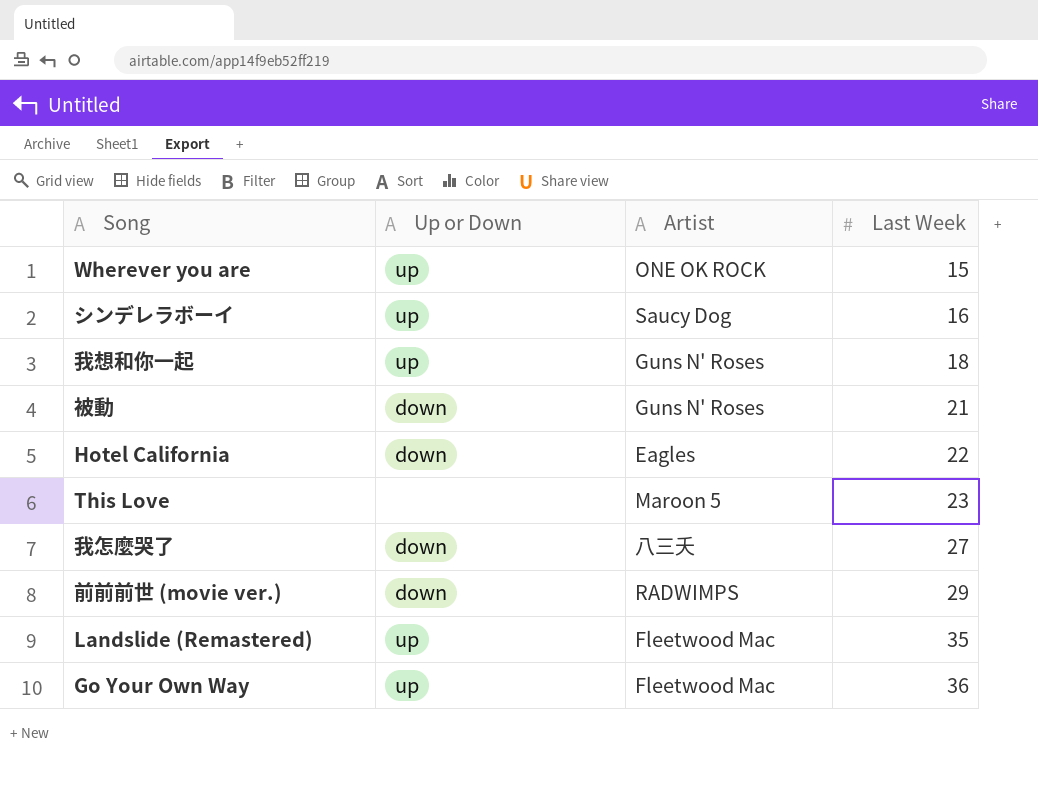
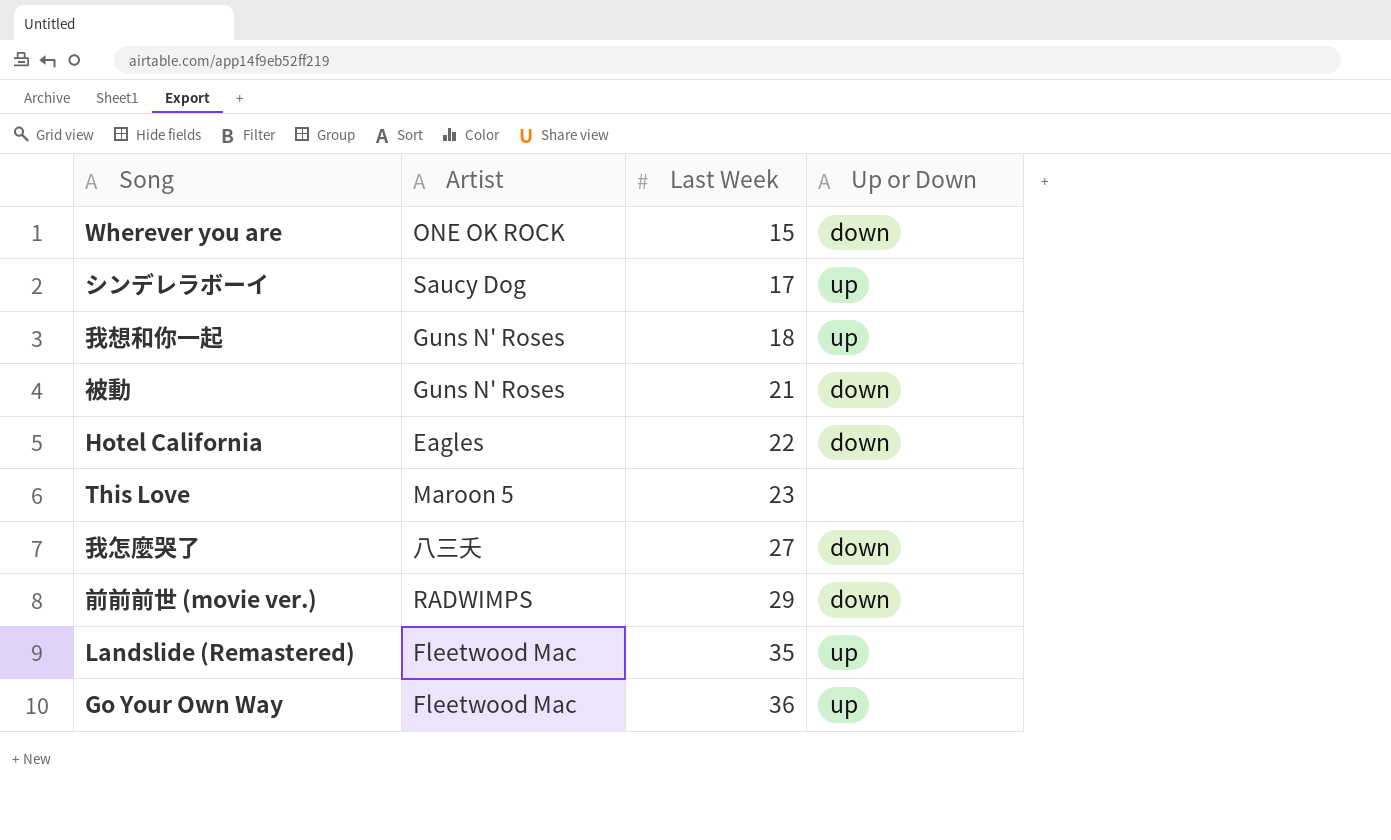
column Up or Down | position: 2 -> 4
Wherever you are | Up or Down: up -> down
シンデレラボーイ | Last Week: 16 -> 17

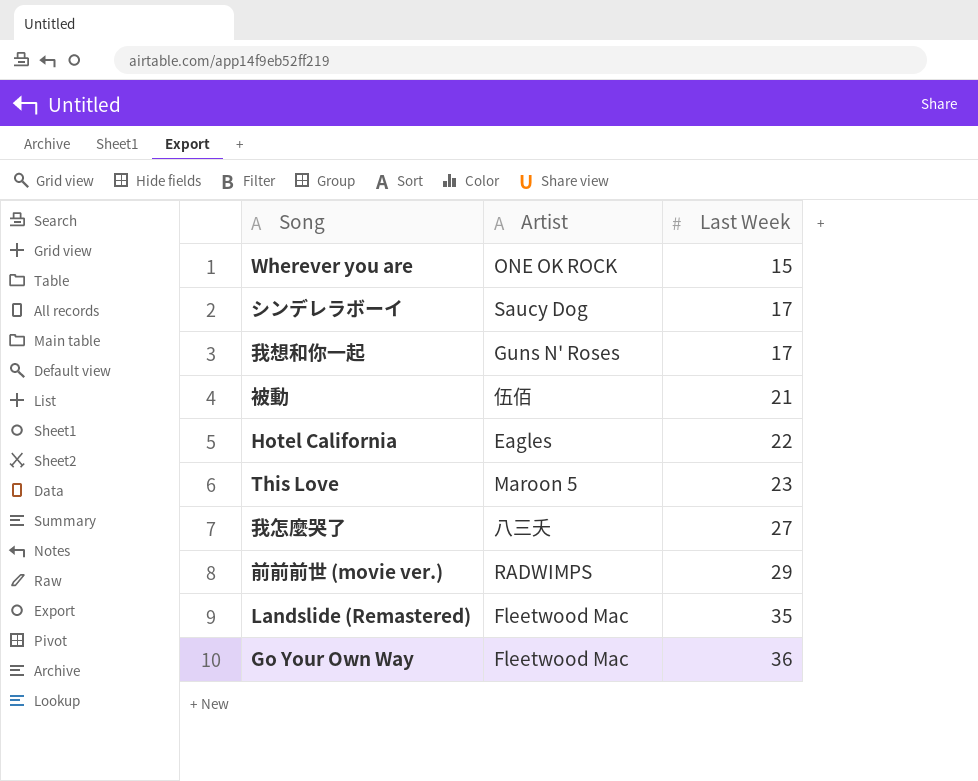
column Up or Down | position: 4 -> none
我想和你一起 | Last Week: 18 -> 17
被動 | Artist: Guns N' Roses -> 伍佰

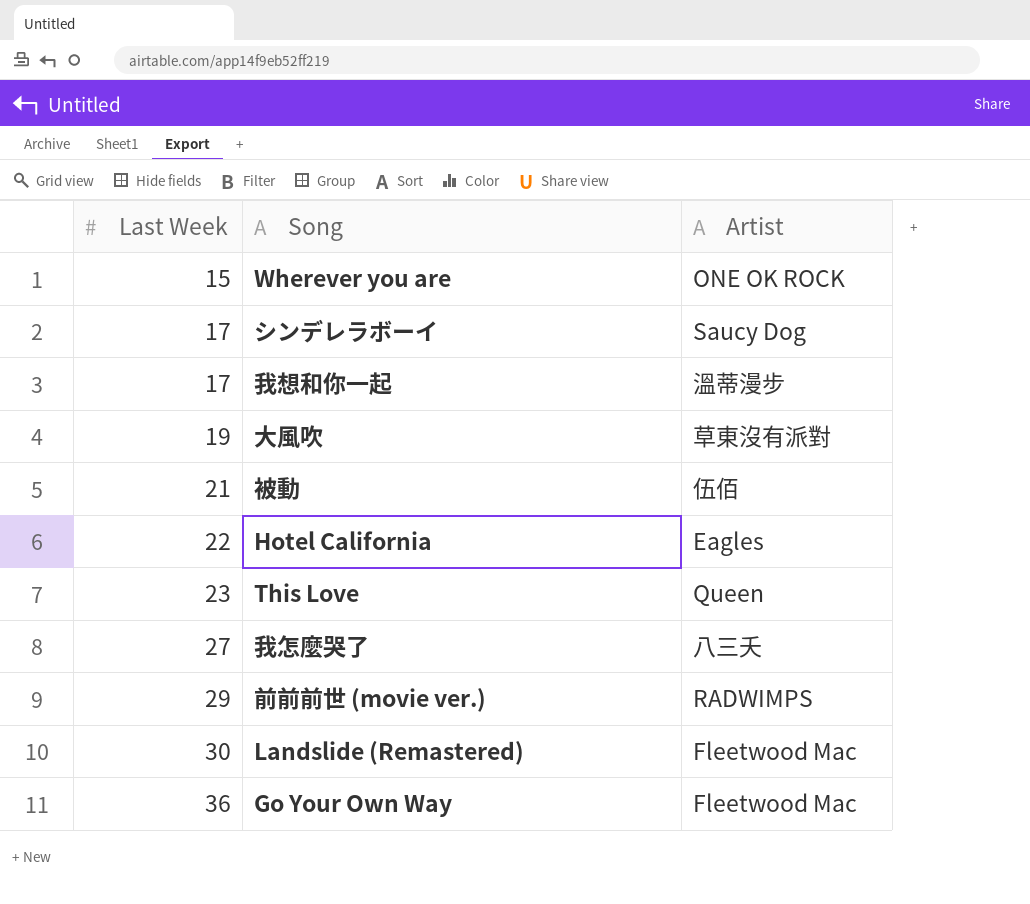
column Last Week | position: 3 -> 1
我想和你一起 | Artist: Guns N' Roses -> 溫蒂漫步
row 大風吹: none -> 19 | 草東沒有派對
This Love | Artist: Maroon 5 -> Queen
Landslide (Remastered) | Last Week: 35 -> 30

